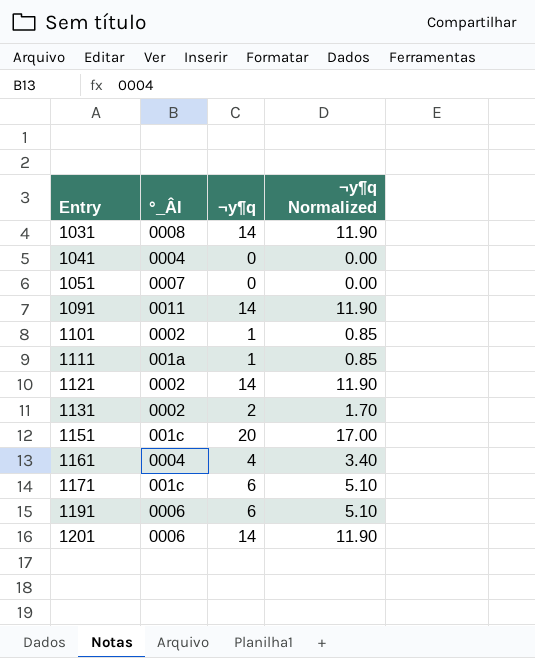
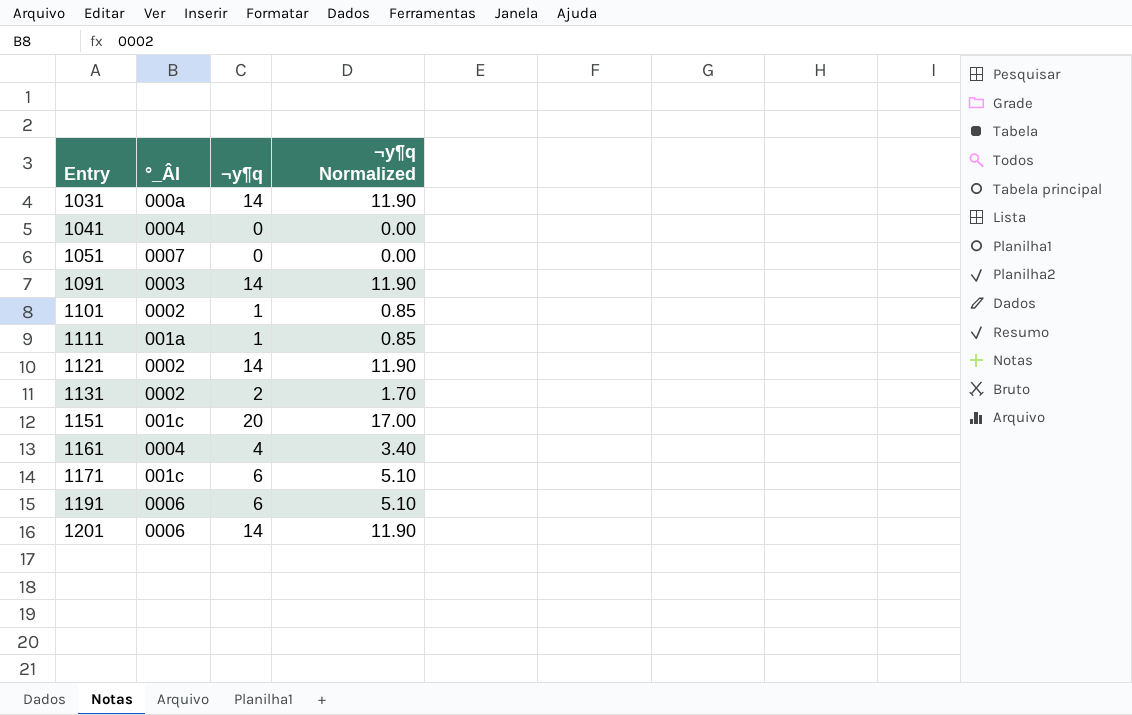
1031 | °_ÂI: 0008 -> 000a
1091 | °_ÂI: 0011 -> 0003

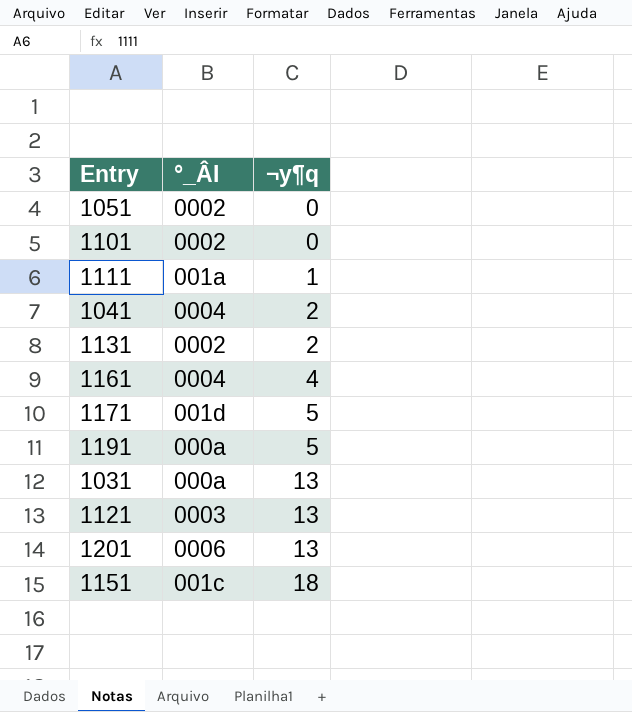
row order: Entry ascending -> ¬y¶q ascending
column ¬y¶q Normalized | formula: [¬y¶q] * 0.85 -> none
row 1091: 0003 | 14 | 11.90 -> none
1051 | °_ÂI: 0007 -> 0002
1101 | ¬y¶q: 1 -> 0
1041 | ¬y¶q: 0 -> 2
1171 | °_ÂI: 001c -> 001d
1171 | ¬y¶q: 6 -> 5
1191 | °_ÂI: 0006 -> 000a
1191 | ¬y¶q: 6 -> 5
1031 | ¬y¶q: 14 -> 13
1121 | °_ÂI: 0002 -> 0003
1121 | ¬y¶q: 14 -> 13
1201 | ¬y¶q: 14 -> 13
1151 | ¬y¶q: 20 -> 18

